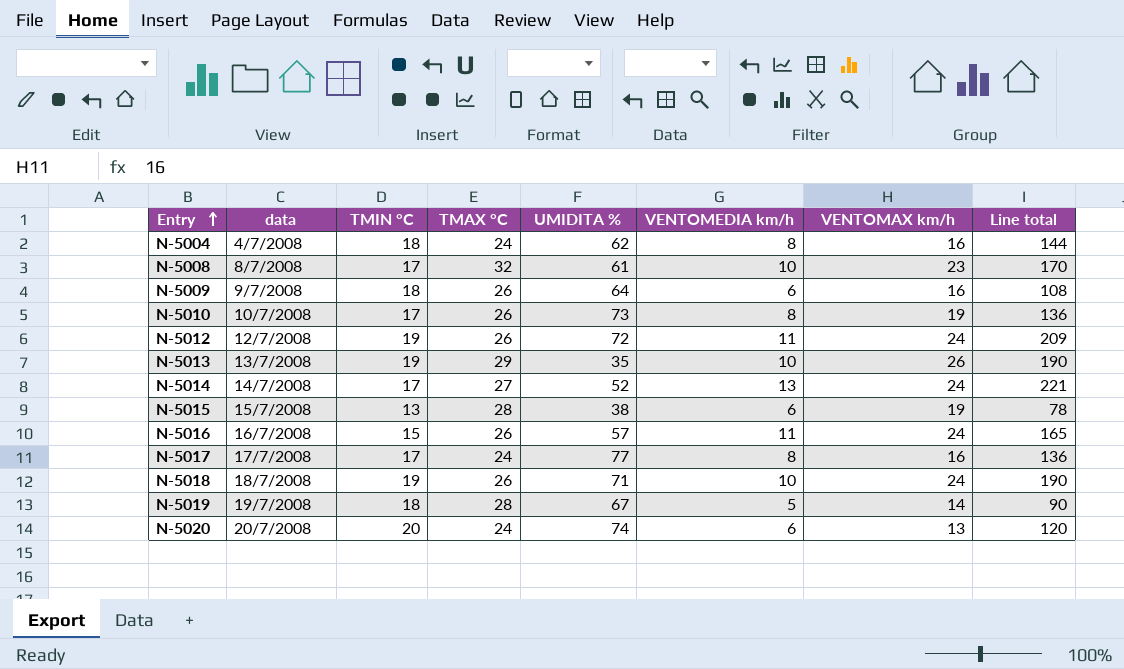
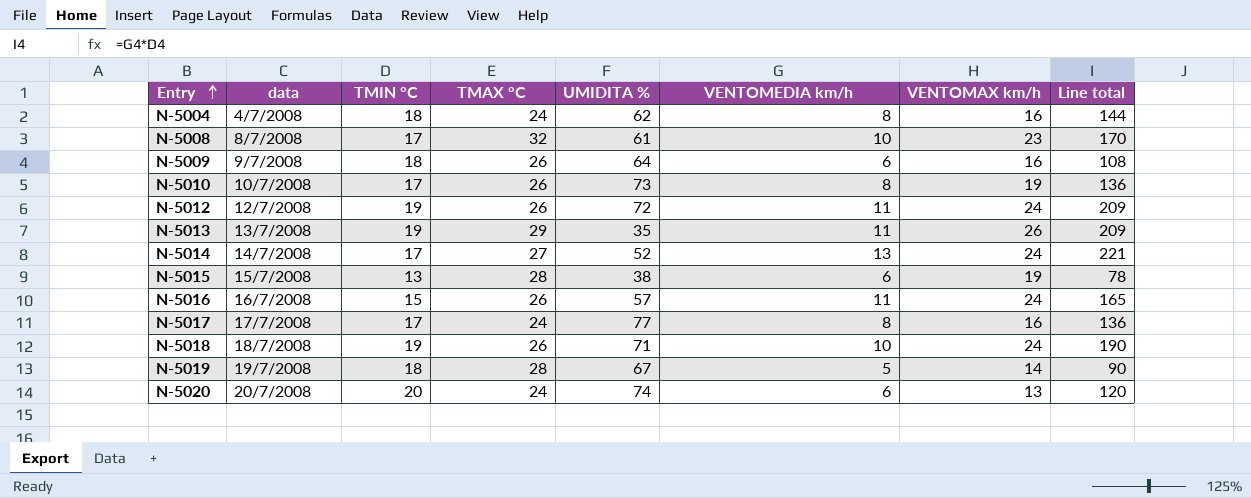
N-5013 | VENTOMEDIA km/h: 10 -> 11
N-5013 | Line total: 190 -> 209

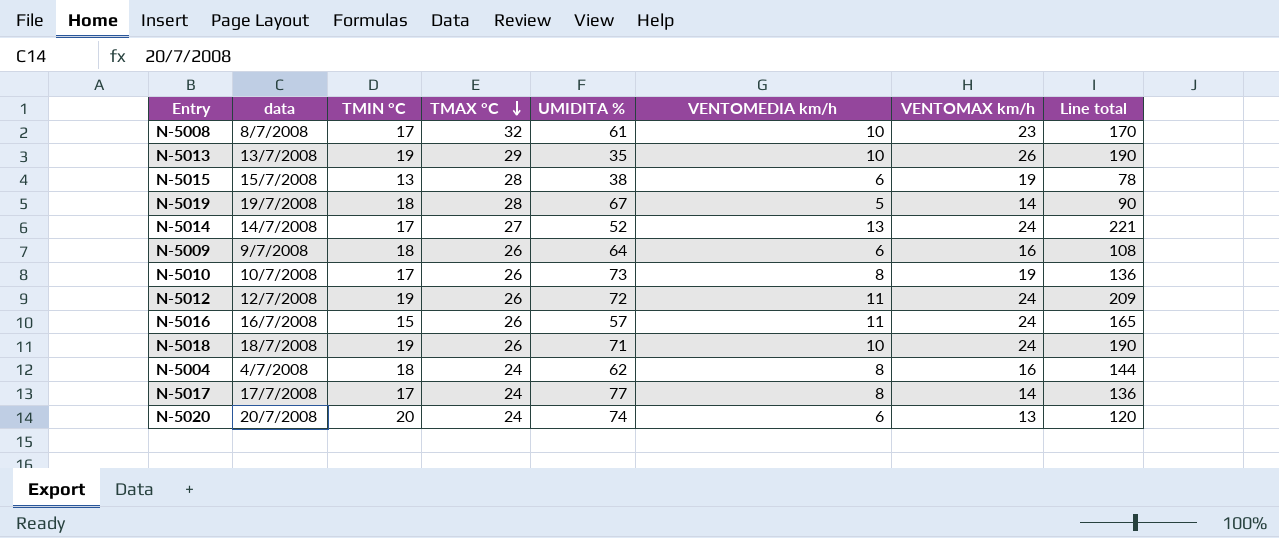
row order: Entry ascending -> TMAX °C descending
N-5013 | VENTOMEDIA km/h: 11 -> 10
N-5013 | Line total: 209 -> 190
N-5017 | VENTOMAX km/h: 16 -> 14

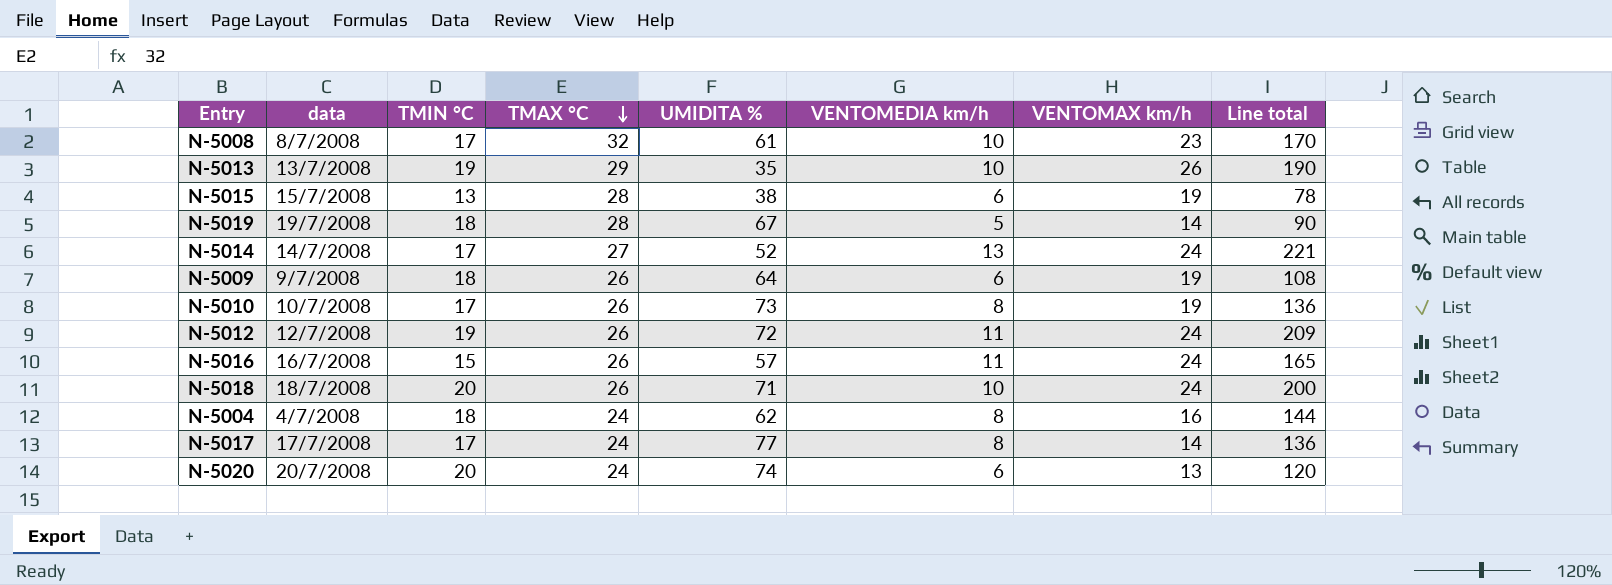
N-5009 | VENTOMAX km/h: 16 -> 19
N-5018 | TMIN °C: 19 -> 20
N-5018 | Line total: 190 -> 200

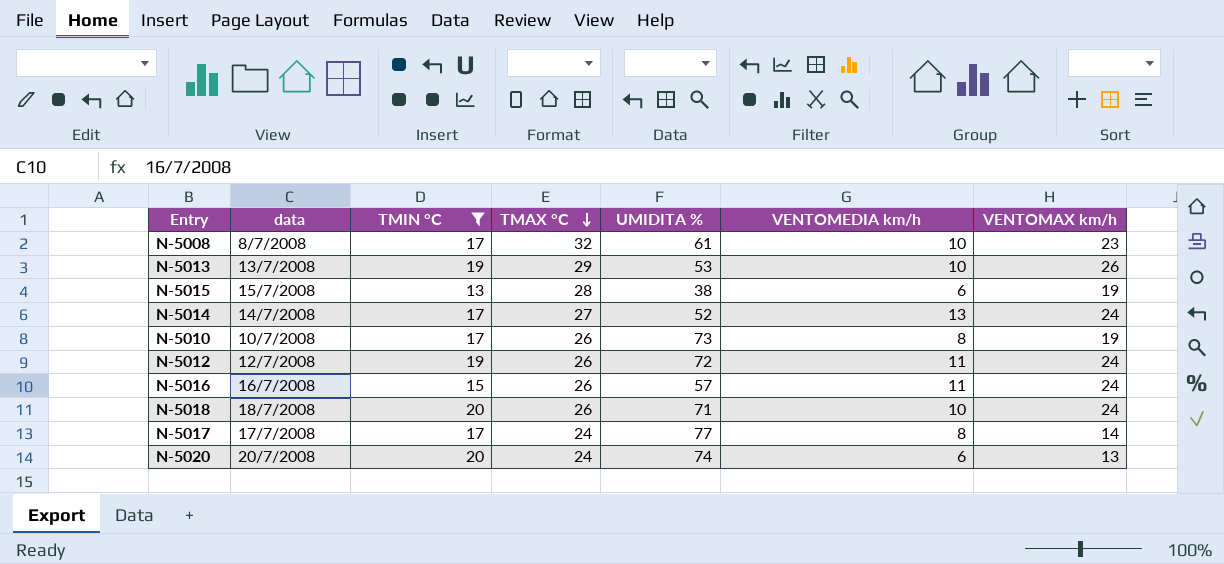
filter: none -> TMIN °C != 18
column Line total | formula: [TMIN °C] * [VENTOMEDIA km/h] -> none
N-5013 | UMIDITA %: 35 -> 53

